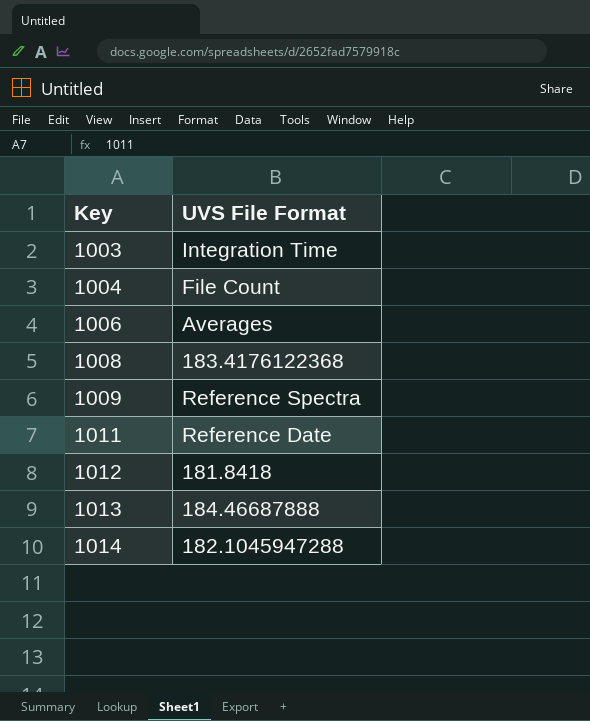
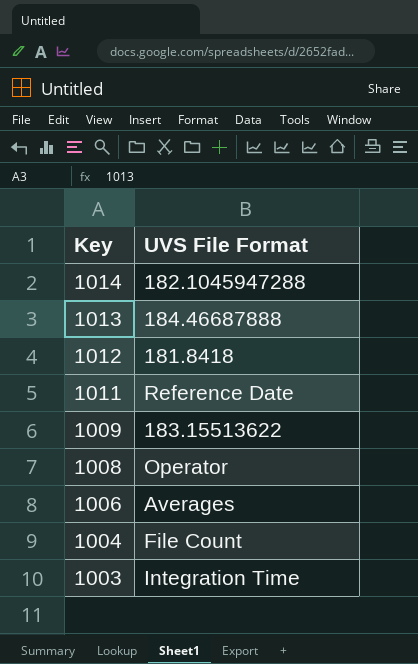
row order: Key ascending -> Key descending
1009 | UVS File Format: Reference Spectra -> 183.15513622
1008 | UVS File Format: 183.4176122368 -> Operator

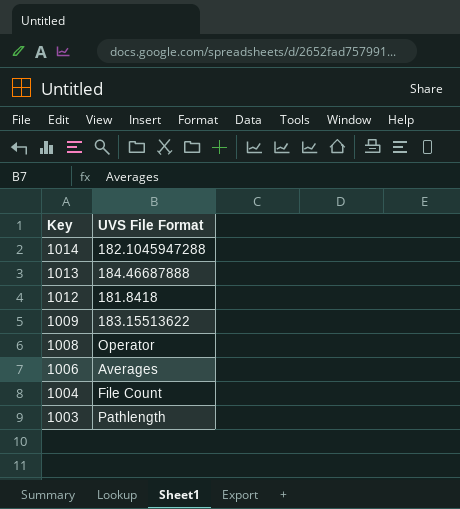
row 1011: Reference Date -> none
1003 | UVS File Format: Integration Time -> Pathlength

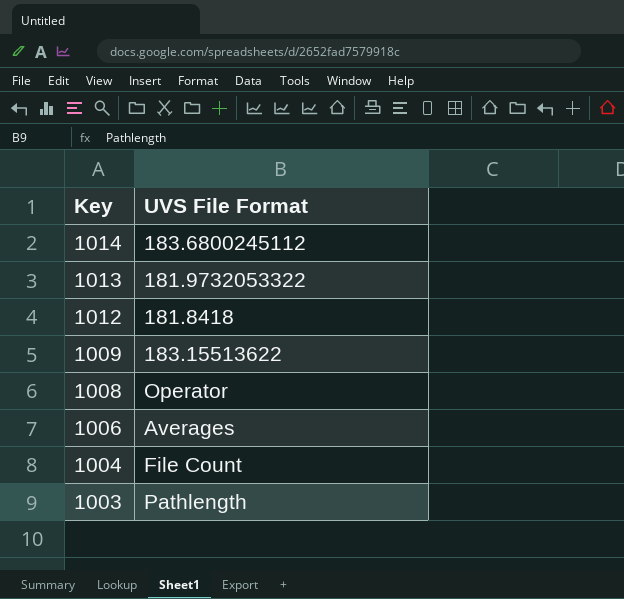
1014 | UVS File Format: 182.1045947288 -> 183.6800245112
1013 | UVS File Format: 184.46687888 -> 181.9732053322

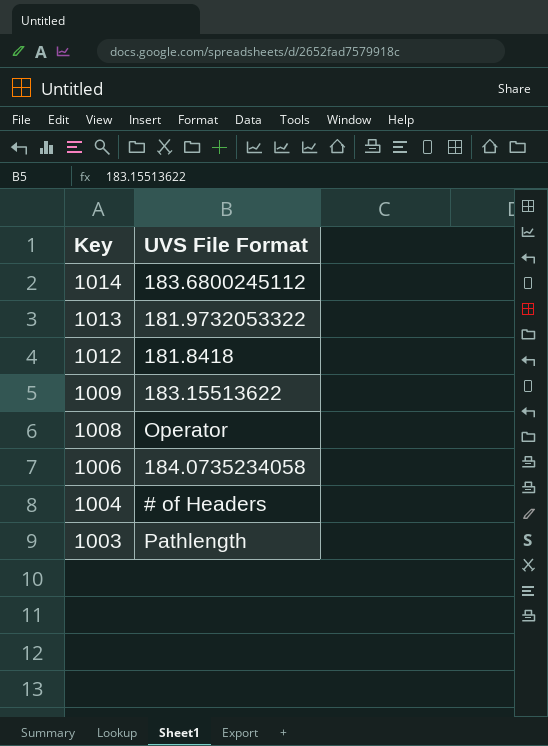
1006 | UVS File Format: Averages -> 184.0735234058
1004 | UVS File Format: File Count -> # of Headers

